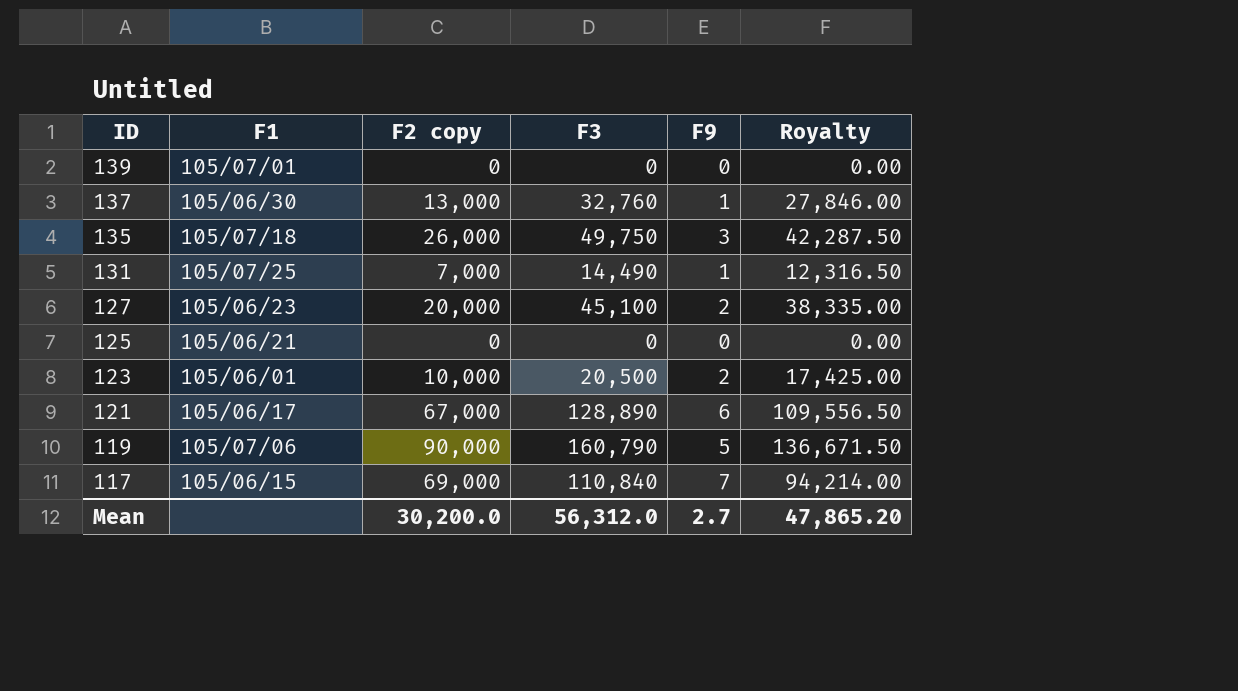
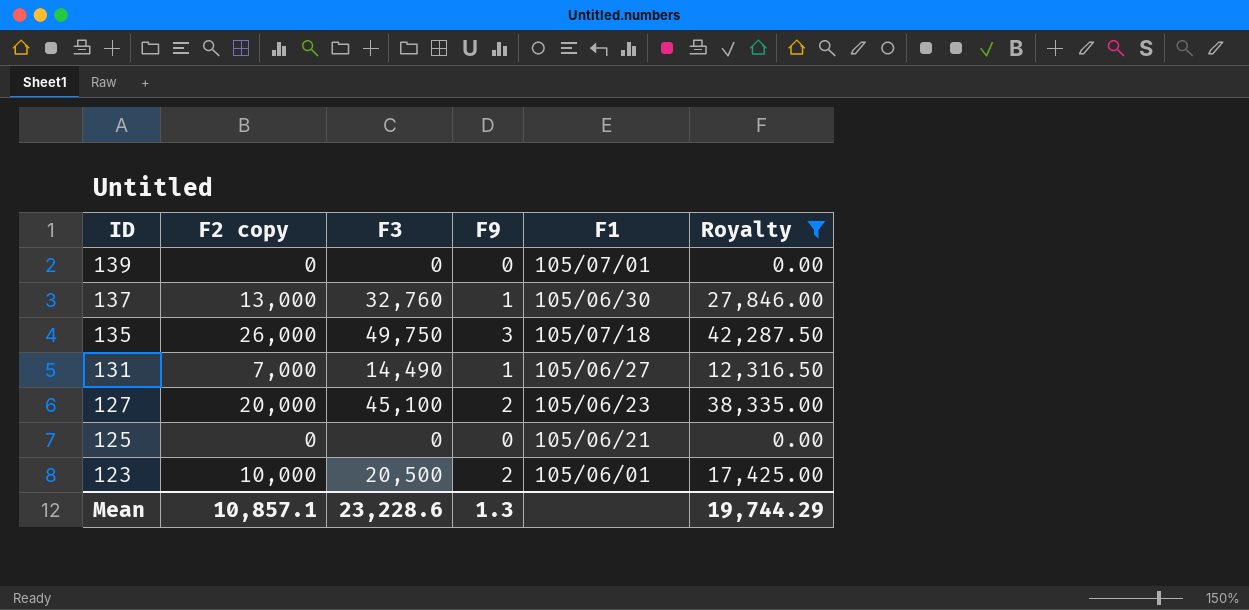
filter: none -> Royalty <= 42,287.50
column F1 | position: 2 -> 5
131 | F1: 105/07/25 -> 105/06/27
Mean | F2 copy: 30,200.0 -> 10,857.1
Mean | F3: 56,312.0 -> 23,228.6
Mean | F9: 2.7 -> 1.3
Mean | Royalty: 47,865.20 -> 19,744.29

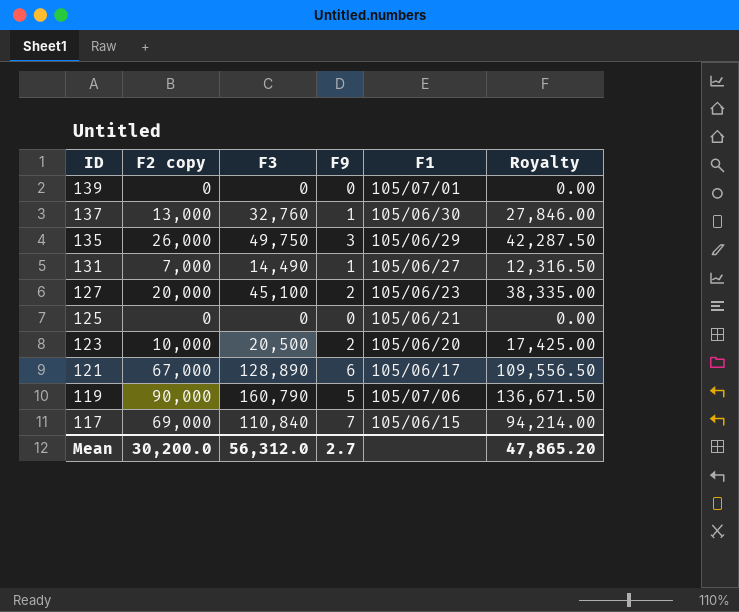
filter: Royalty <= 42,287.50 -> none
135 | F1: 105/07/18 -> 105/06/29
123 | F1: 105/06/01 -> 105/06/20
Mean | F2 copy: 10,857.1 -> 30,200.0
Mean | F3: 23,228.6 -> 56,312.0
Mean | F9: 1.3 -> 2.7
Mean | Royalty: 19,744.29 -> 47,865.20

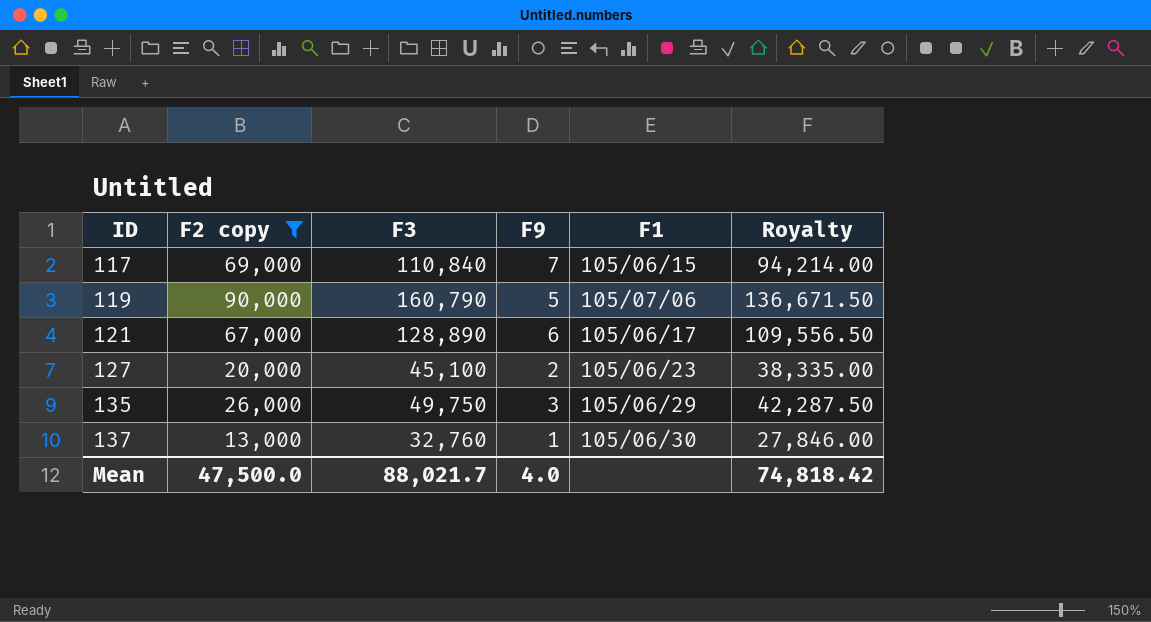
filter: none -> F2 copy >= 13,000
row order: ID descending -> ID ascending
Mean | F2 copy: 30,200.0 -> 47,500.0
Mean | F3: 56,312.0 -> 88,021.7
Mean | F9: 2.7 -> 4.0
Mean | Royalty: 47,865.20 -> 74,818.42

